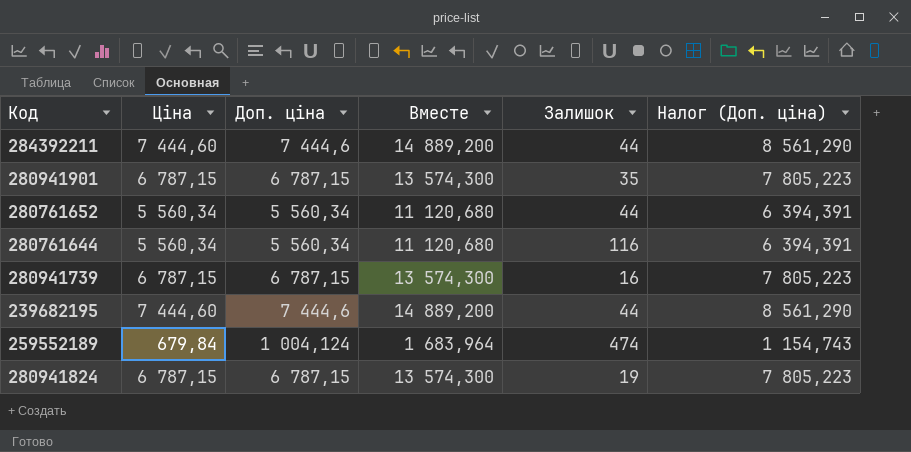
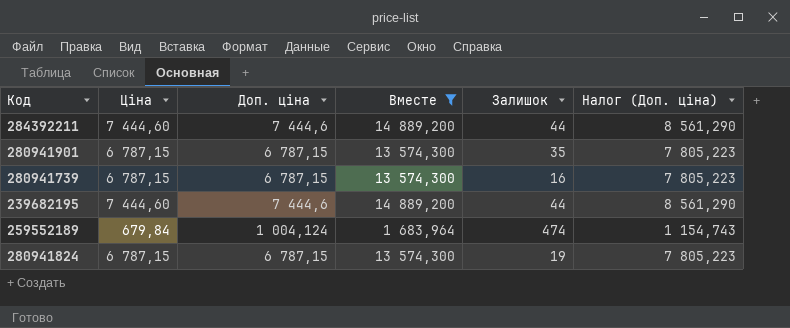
filter: none -> Вместе != 11 120,680

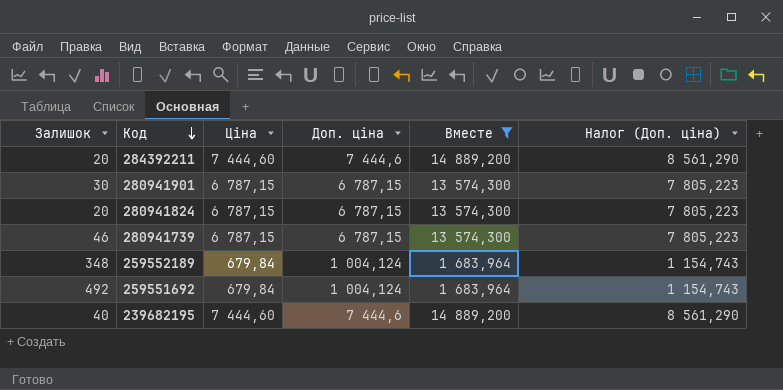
row order: none -> Код descending
column Залишок | position: 5 -> 1
284392211 | Залишок: 44 -> 20
280941901 | Залишок: 35 -> 30
280941824 | Залишок: 19 -> 20
280941739 | Залишок: 16 -> 46
259552189 | Залишок: 474 -> 348
row 259551692: none -> 492 | 679,84 | 1 004,124 | 1 683,964 | 1 154,743
239682195 | Залишок: 44 -> 40

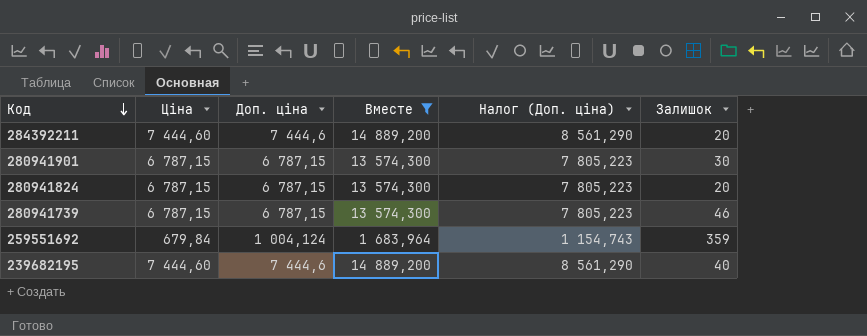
column Залишок | position: 1 -> 6
row 259552189: 348 | 679,84 | 1 004,124 | 1 683,964 | 1 154,743 -> none
259551692 | Залишок: 492 -> 359

